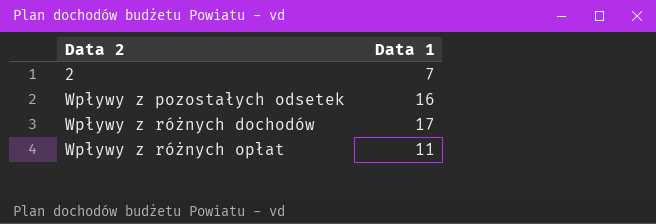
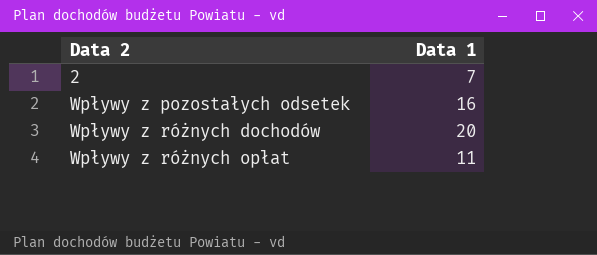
Wpływy z różnych dochodów | Data 1: 17 -> 20

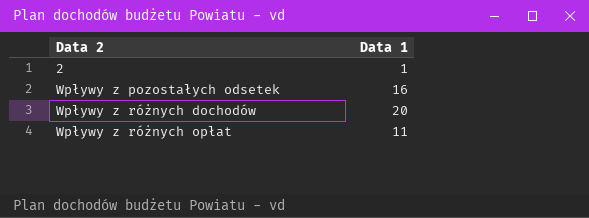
2 | Data 1: 7 -> 1

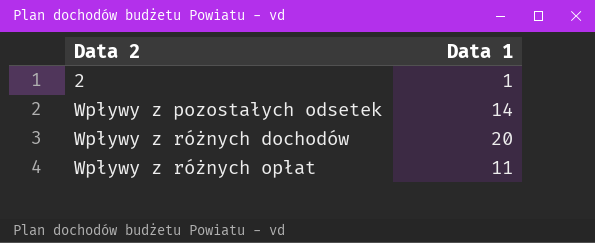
Wpływy z pozostałych odsetek | Data 1: 16 -> 14

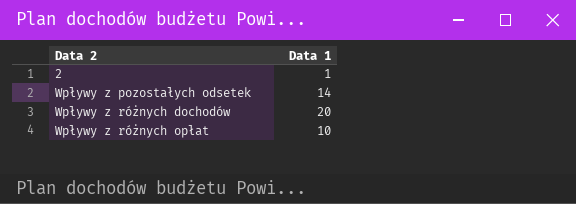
Wpływy z różnych opłat | Data 1: 11 -> 10

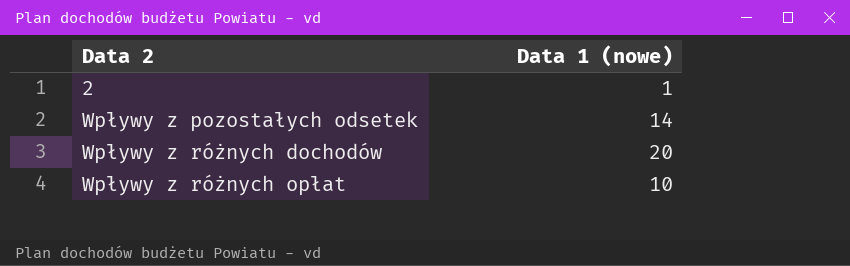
column name: Data 1 -> Data 1 (nowe)

